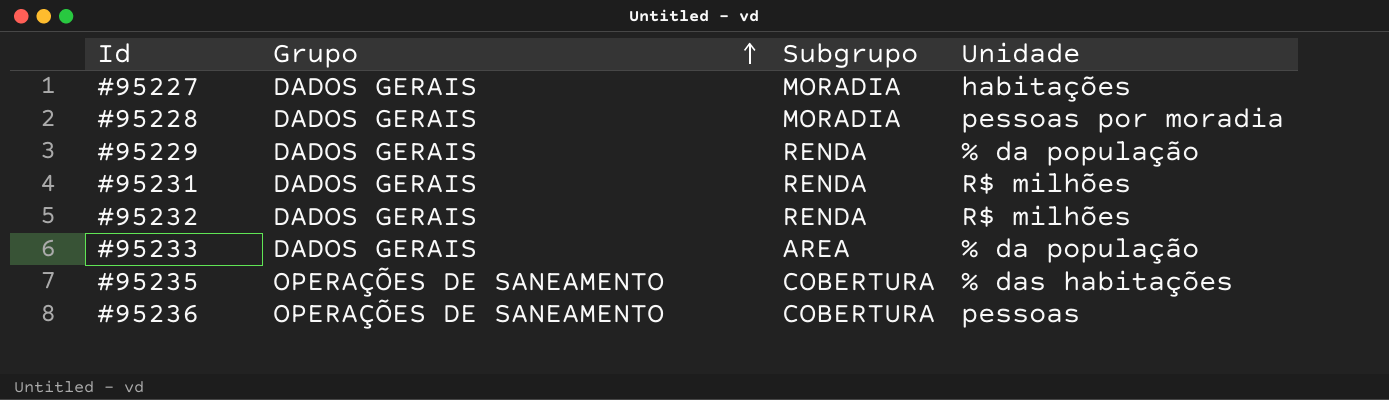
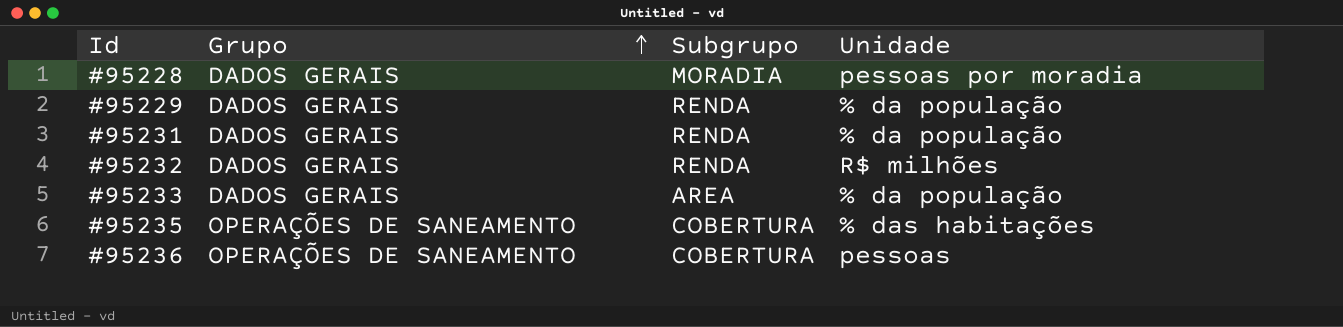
row #95227: DADOS GERAIS | MORADIA | habitações -> none
#95231 | Unidade: R$ milhões -> % da população

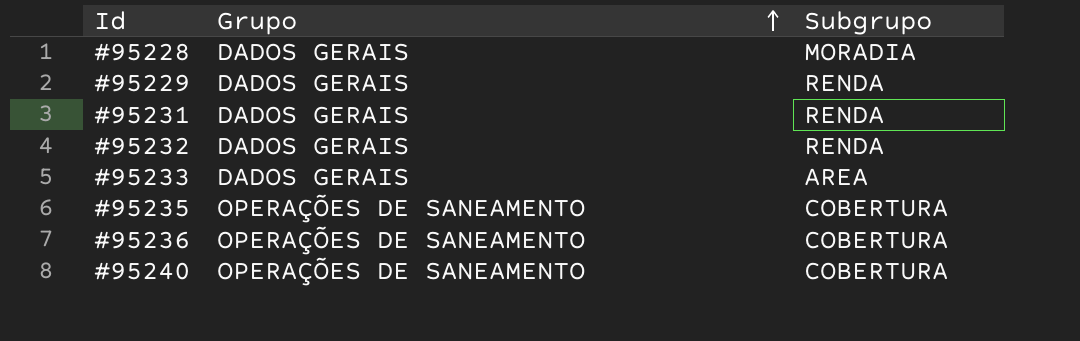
column Unidade | position: 4 -> none
row #95240: none -> OPERAÇÕES DE SANEAMENTO | COBERTURA

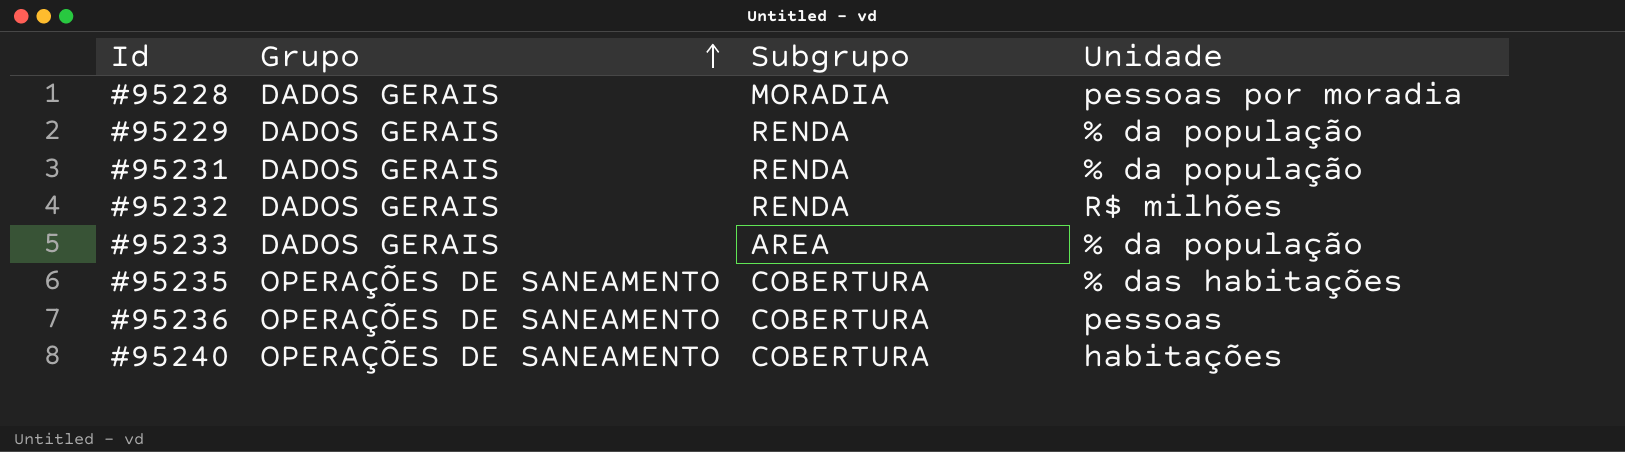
column Unidade | position: none -> 4

